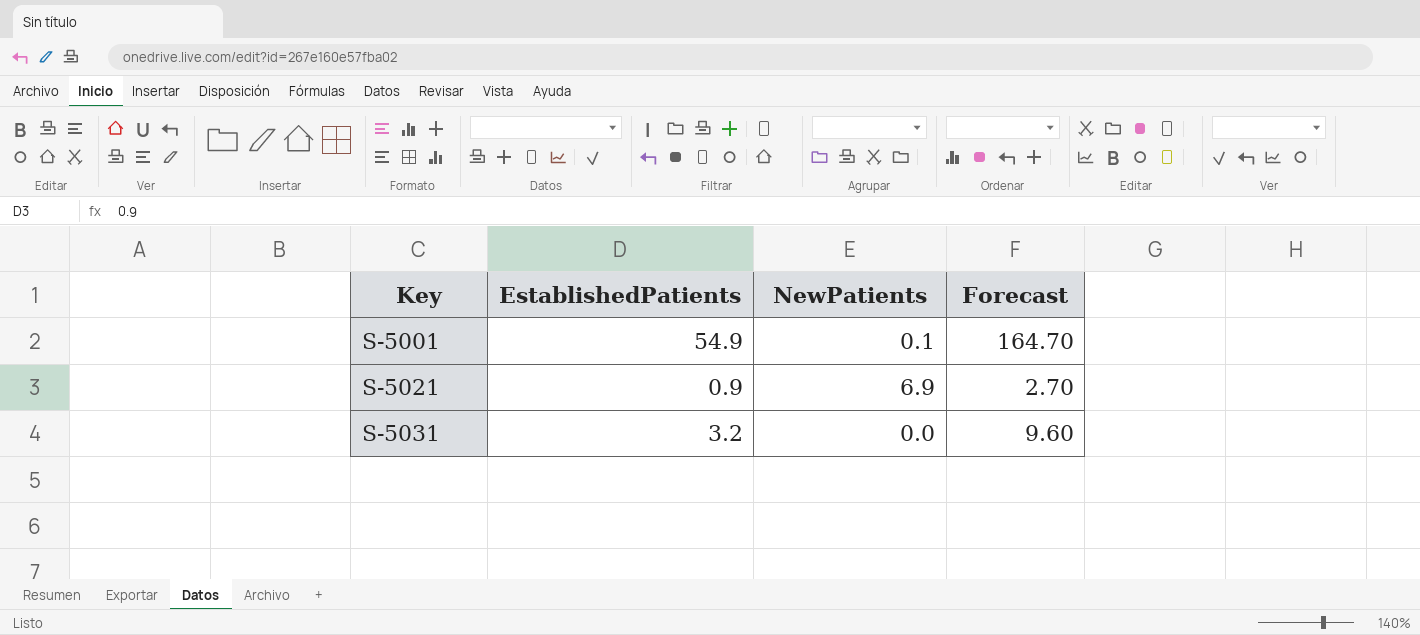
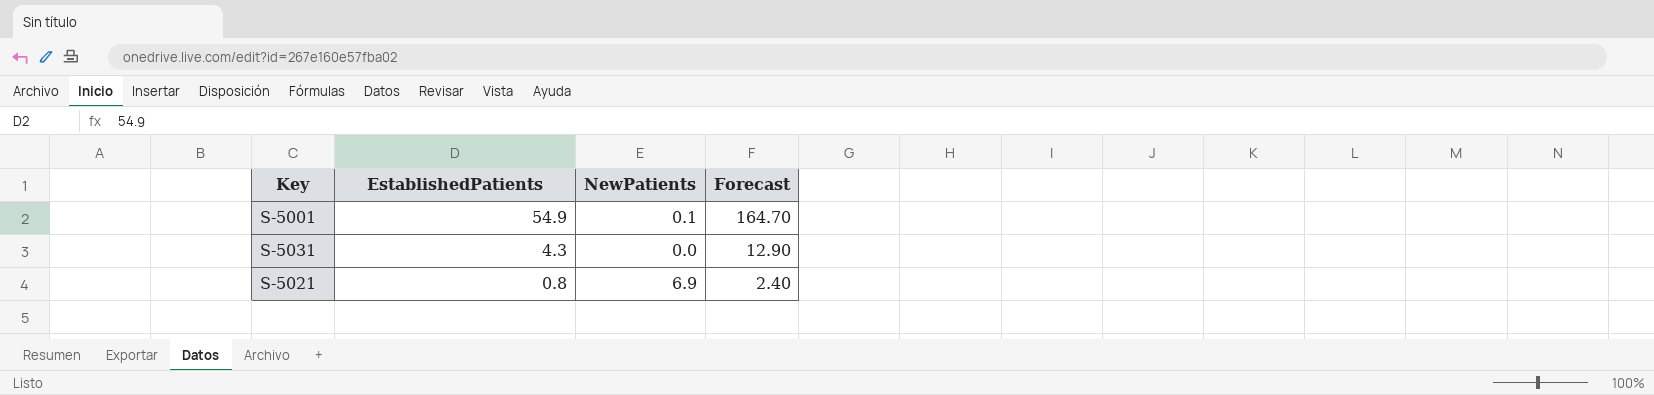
row order: Key ascending -> EstablishedPatients descending
S-5031 | EstablishedPatients: 3.2 -> 4.3
S-5031 | Forecast: 9.60 -> 12.90
S-5021 | EstablishedPatients: 0.9 -> 0.8
S-5021 | Forecast: 2.70 -> 2.40

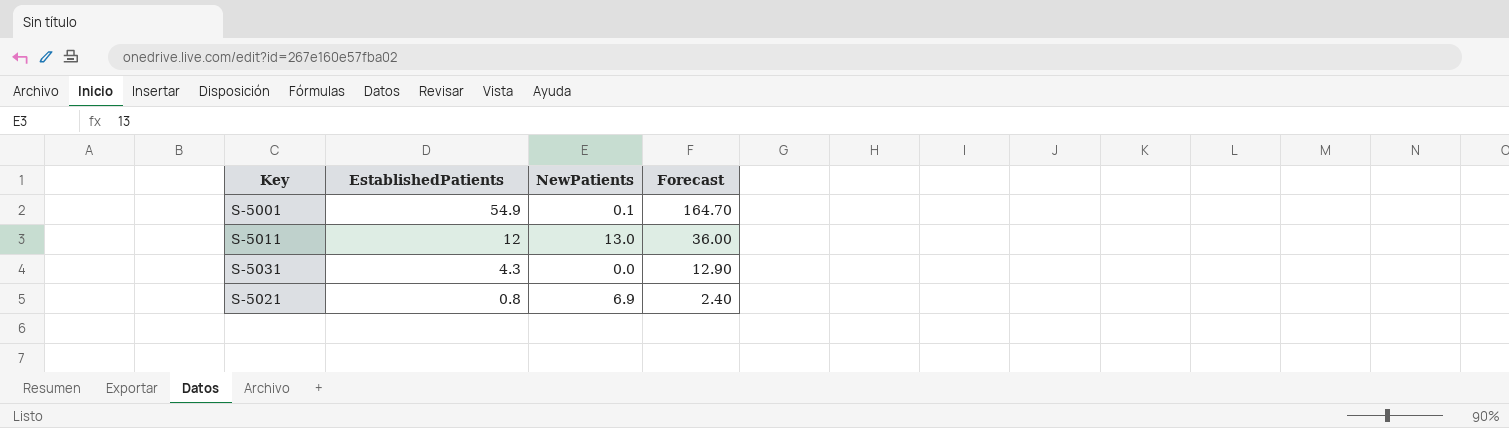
row S-5011: none -> 12 | 13.0 | 36.00

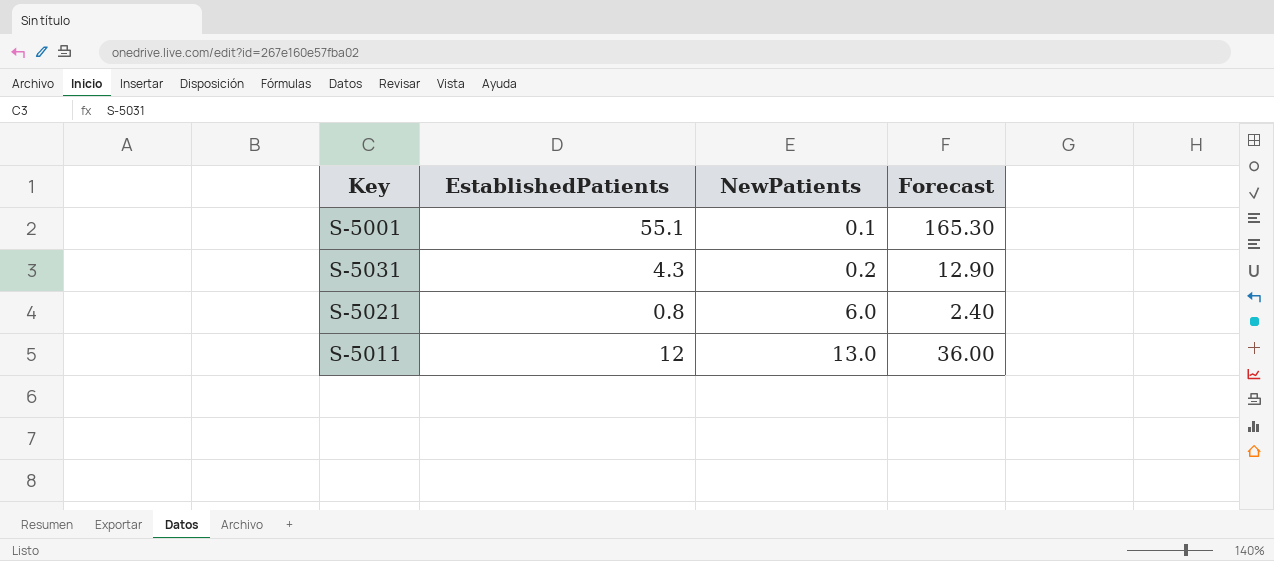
row order: EstablishedPatients descending -> NewPatients ascending
S-5001 | EstablishedPatients: 54.9 -> 55.1
S-5001 | Forecast: 164.70 -> 165.30
S-5031 | NewPatients: 0.0 -> 0.2
S-5021 | NewPatients: 6.9 -> 6.0

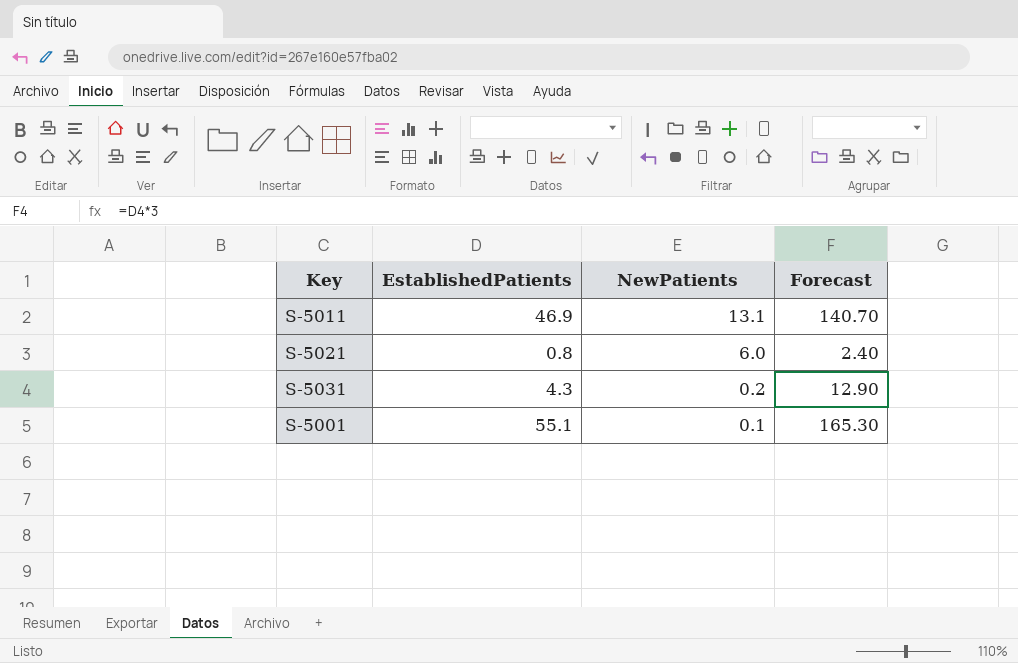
row order: NewPatients ascending -> NewPatients descending
S-5011 | EstablishedPatients: 12 -> 46.9
S-5011 | NewPatients: 13.0 -> 13.1
S-5011 | Forecast: 36.00 -> 140.70

